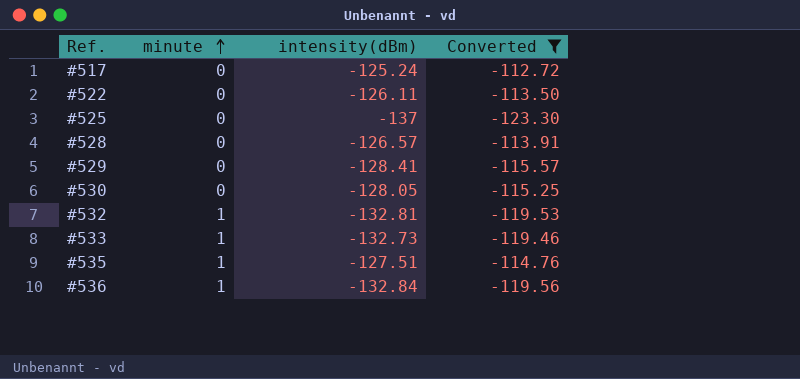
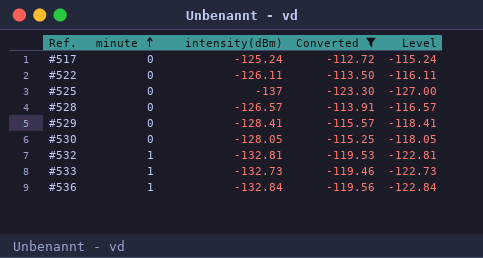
column Level | formula: none -> [intensity(dBm)] + 10
row #535: 1 | -127.51 | -114.76 -> none

